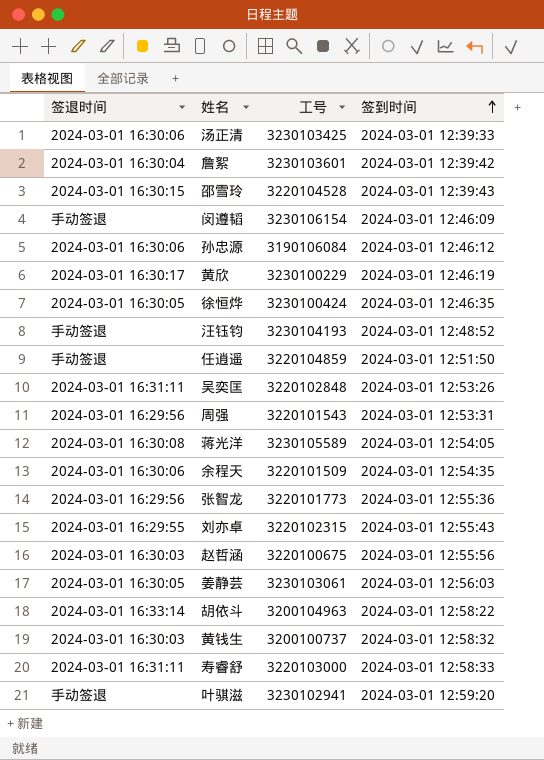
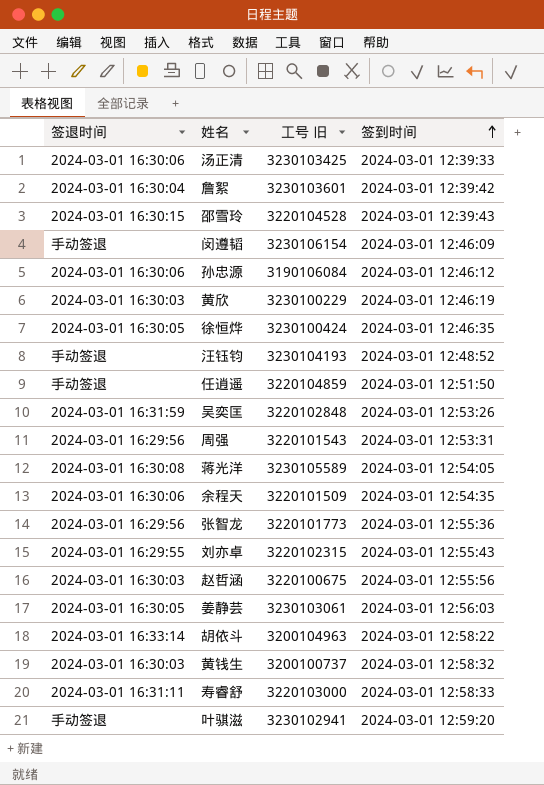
column name: 工号 -> 工号 旧
黄欣 | 签退时间: 2024-03-01 16:30:17 -> 2024-03-01 16:30:03
吴奕匡 | 签退时间: 2024-03-01 16:31:11 -> 2024-03-01 16:31:59

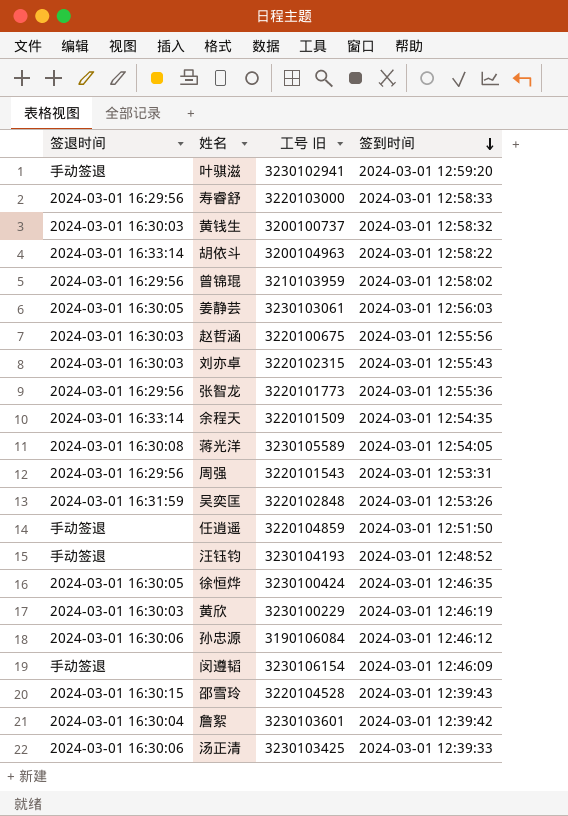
row order: 签到时间 ascending -> 签到时间 descending
寿睿舒 | 签退时间: 2024-03-01 16:31:11 -> 2024-03-01 16:29:56
row 曾锦琨: none -> 2024-03-01 16:29:56 | 3210103959 | 2024-03-01 12:58:02
刘亦卓 | 签退时间: 2024-03-01 16:29:55 -> 2024-03-01 16:30:03
余程天 | 签退时间: 2024-03-01 16:30:06 -> 2024-03-01 16:33:14

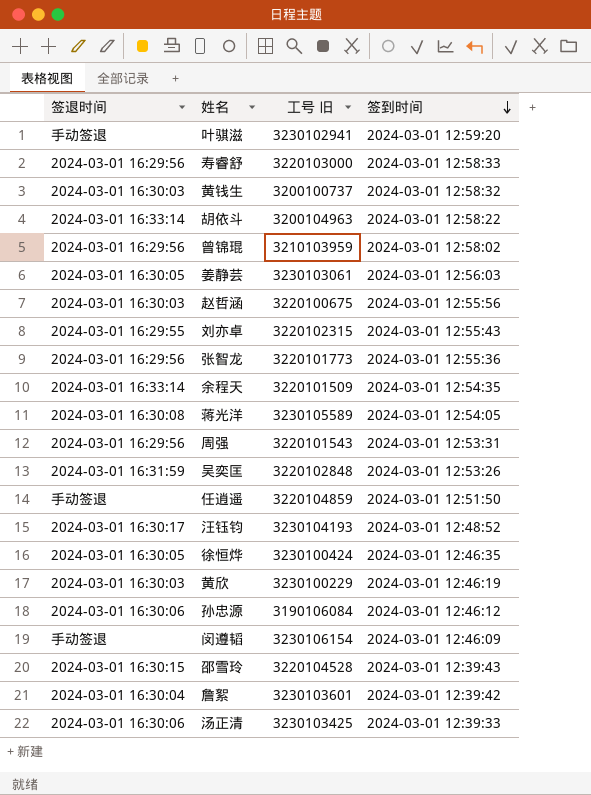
刘亦卓 | 签退时间: 2024-03-01 16:30:03 -> 2024-03-01 16:29:55
汪钰钧 | 签退时间: 手动签退 -> 2024-03-01 16:30:17

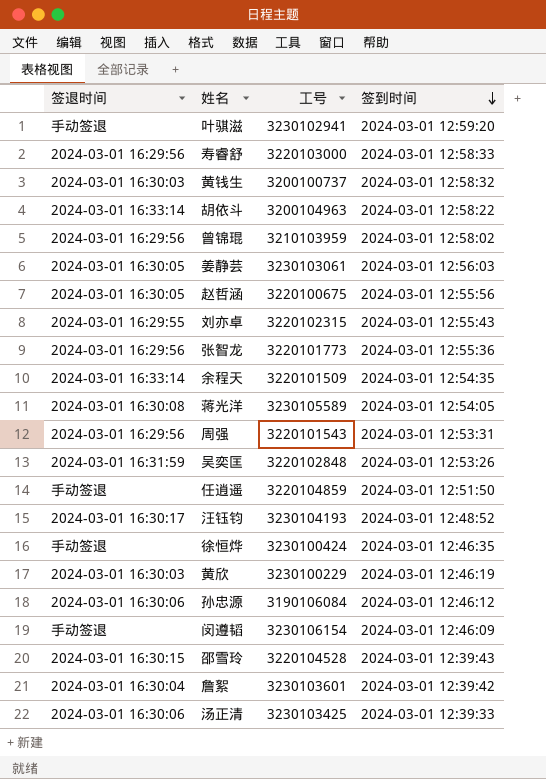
column name: 工号 旧 -> 工号
赵哲涵 | 签退时间: 2024-03-01 16:30:03 -> 2024-03-01 16:30:05
徐恒烨 | 签退时间: 2024-03-01 16:30:05 -> 手动签退

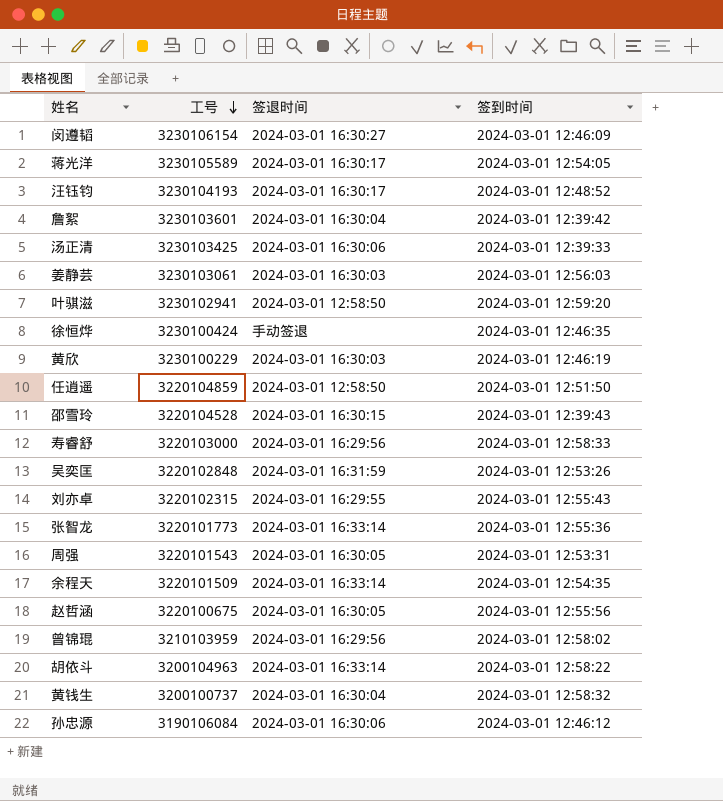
row order: 签到时间 descending -> 工号 descending
column 签退时间 | position: 1 -> 3
闵遵韬 | 签退时间: 手动签退 -> 2024-03-01 16:30:27
蒋光洋 | 签退时间: 2024-03-01 16:30:08 -> 2024-03-01 16:30:17
姜静芸 | 签退时间: 2024-03-01 16:30:05 -> 2024-03-01 16:30:03
叶骐滋 | 签退时间: 手动签退 -> 2024-03-01 12:58:50
任逍遥 | 签退时间: 手动签退 -> 2024-03-01 12:58:50
张智龙 | 签退时间: 2024-03-01 16:29:56 -> 2024-03-01 16:33:14
周强 | 签退时间: 2024-03-01 16:29:56 -> 2024-03-01 16:30:05
黄钱生 | 签退时间: 2024-03-01 16:30:03 -> 2024-03-01 16:30:04

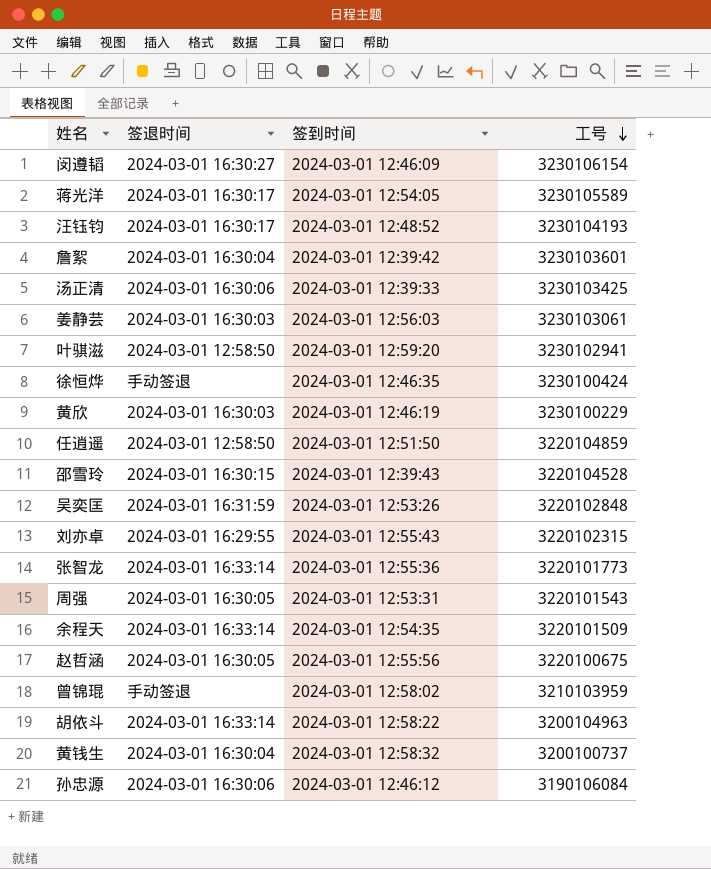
column 工号 | position: 2 -> 4
row 寿睿舒: 3220103000 | 2024-03-01 16:29:56 | 2024-03-01 12:58:33 -> none
曾锦琨 | 签退时间: 2024-03-01 16:29:56 -> 手动签退

